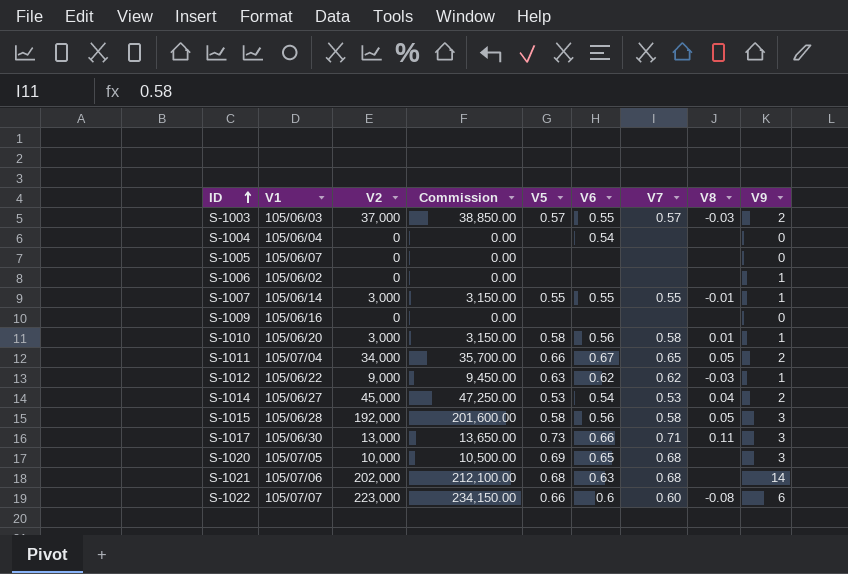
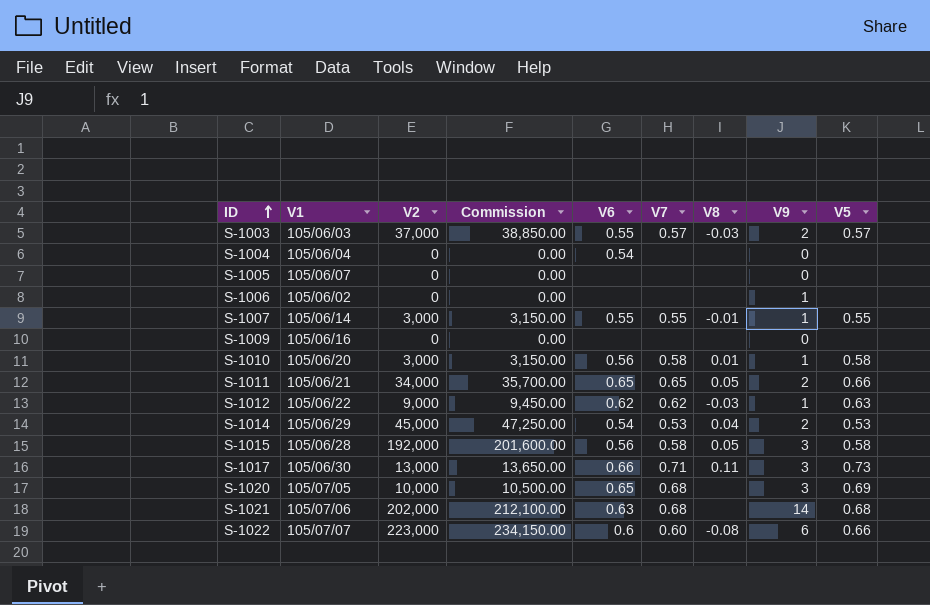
column V5 | position: 5 -> 9
S-1011 | V1: 105/07/04 -> 105/06/21
S-1011 | V6: 0.67 -> 0.65
S-1014 | V1: 105/06/27 -> 105/06/29

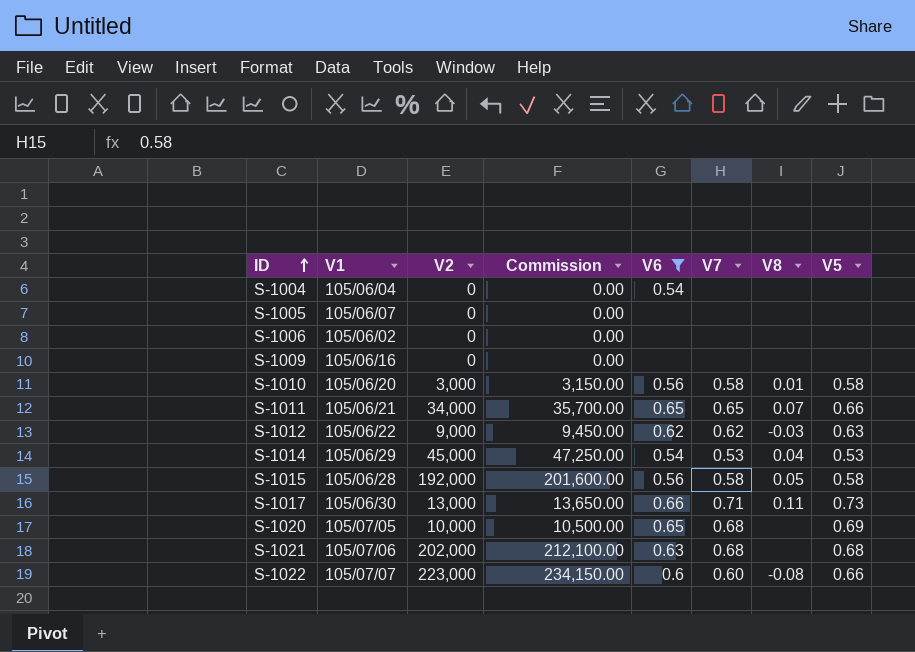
filter: none -> V6 != 0.55
column V9 | position: 8 -> none
S-1011 | V8: 0.05 -> 0.07

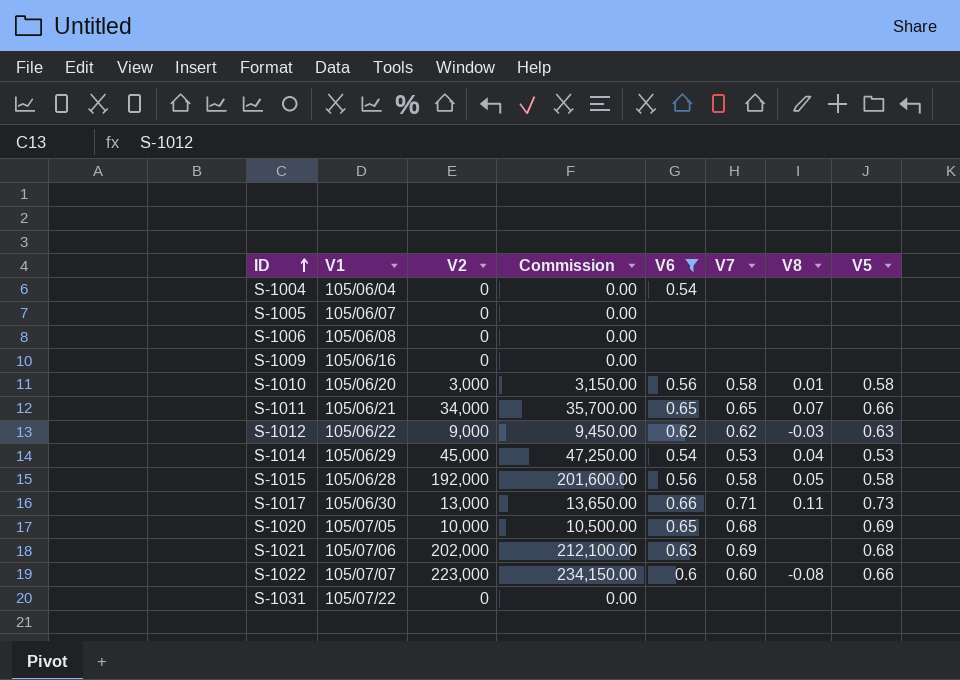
S-1006 | V1: 105/06/02 -> 105/06/08
S-1021 | V7: 0.68 -> 0.69
row S-1031: none -> 105/07/22 | 0 | 0.00 | none | none | none | none

